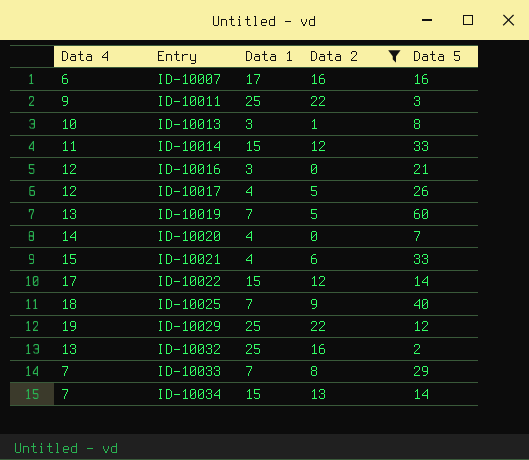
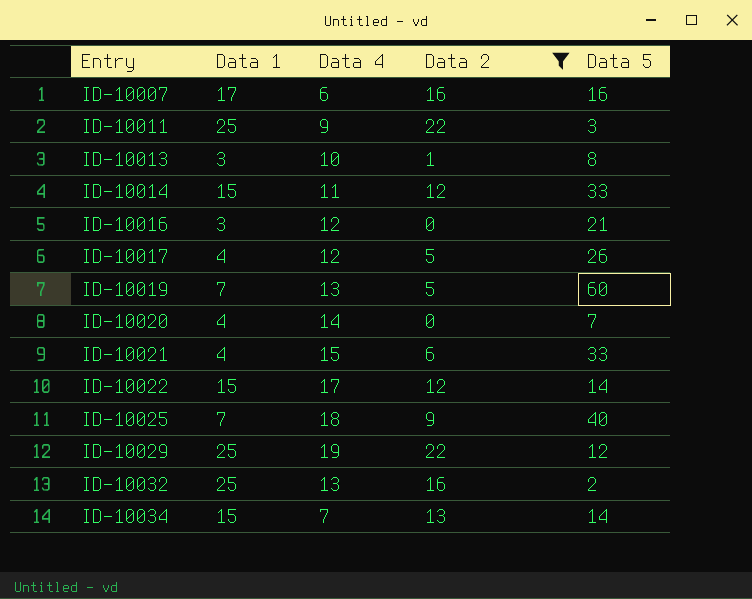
column Data 4 | position: 1 -> 3
row ID-10033: 7 | 7 | 8 | 29 -> none

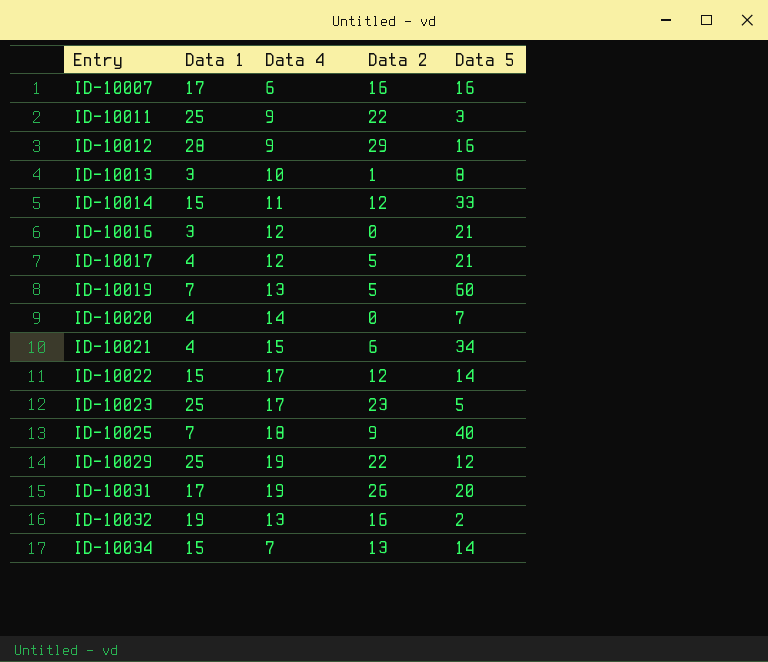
filter: Data 2 <= 22 -> none
ID-10017 | Data 5: 26 -> 21
ID-10021 | Data 5: 33 -> 34
ID-10032 | Data 1: 25 -> 19

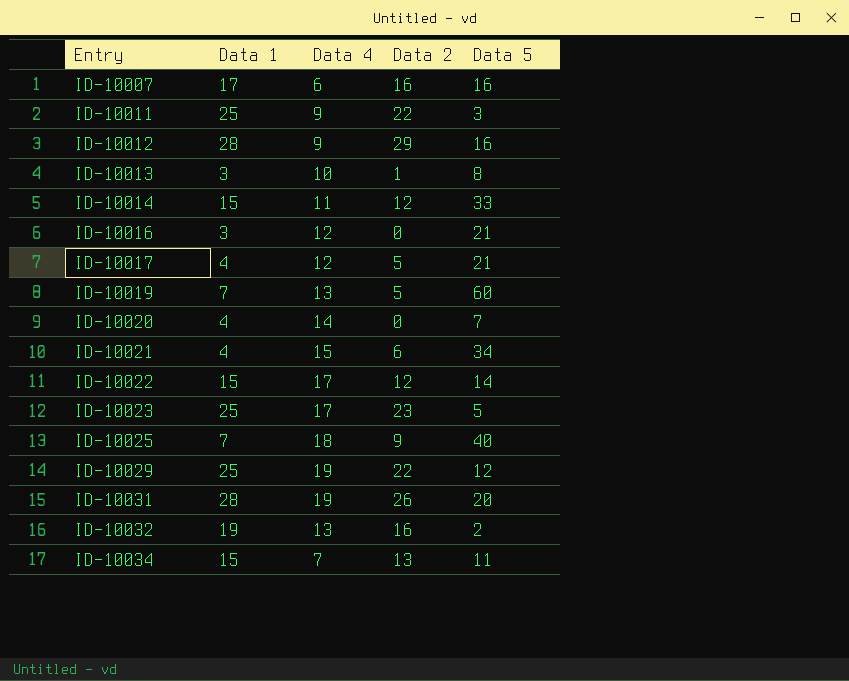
ID-10031 | Data 1: 17 -> 28
ID-10034 | Data 5: 14 -> 11

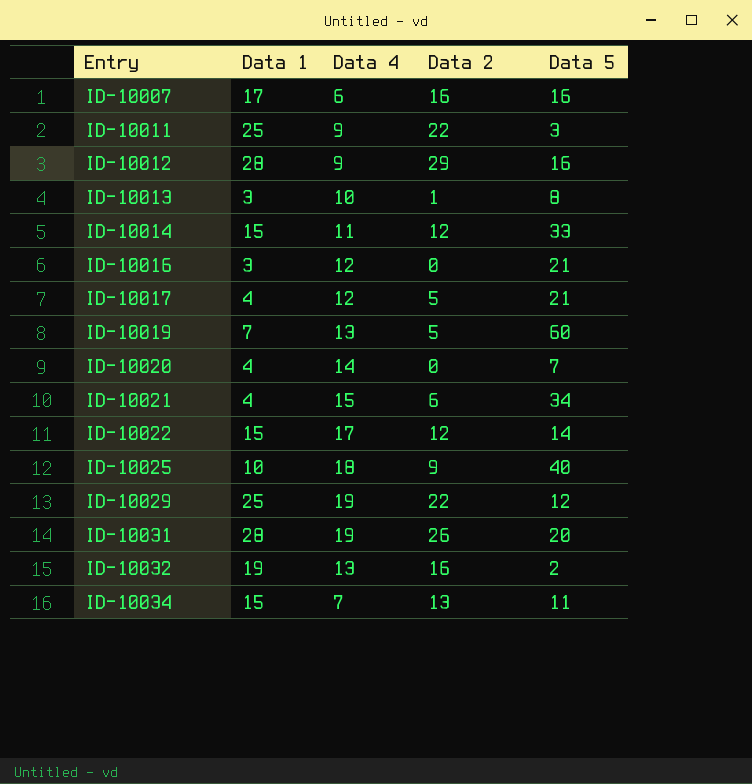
row ID-10023: 25 | 17 | 23 | 5 -> none
ID-10025 | Data 1: 7 -> 10

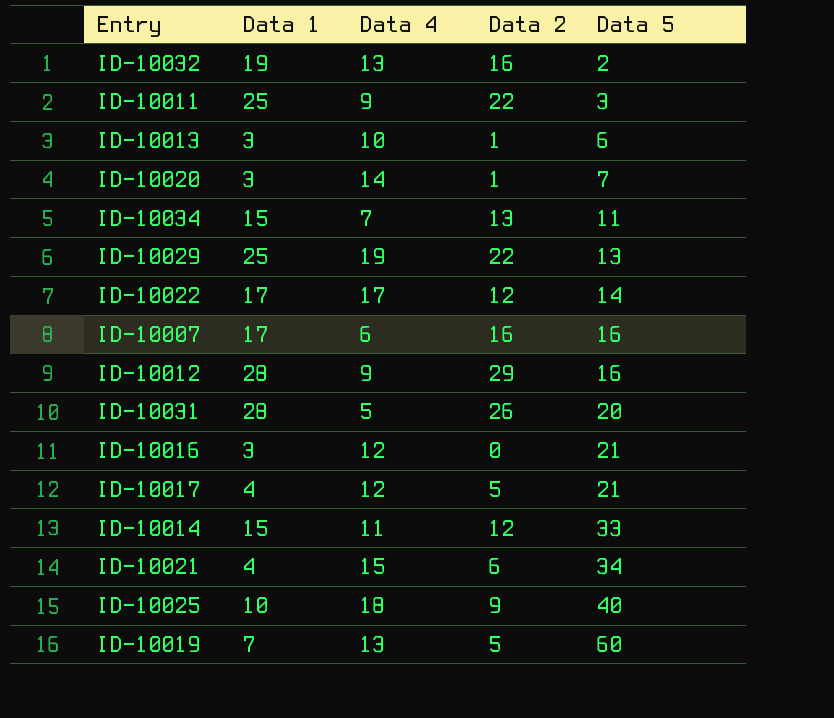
row order: Entry ascending -> Data 5 ascending
ID-10013 | Data 5: 8 -> 6
ID-10020 | Data 1: 4 -> 3
ID-10020 | Data 2: 0 -> 1
ID-10029 | Data 5: 12 -> 13
ID-10022 | Data 1: 15 -> 17
ID-10031 | Data 4: 19 -> 5

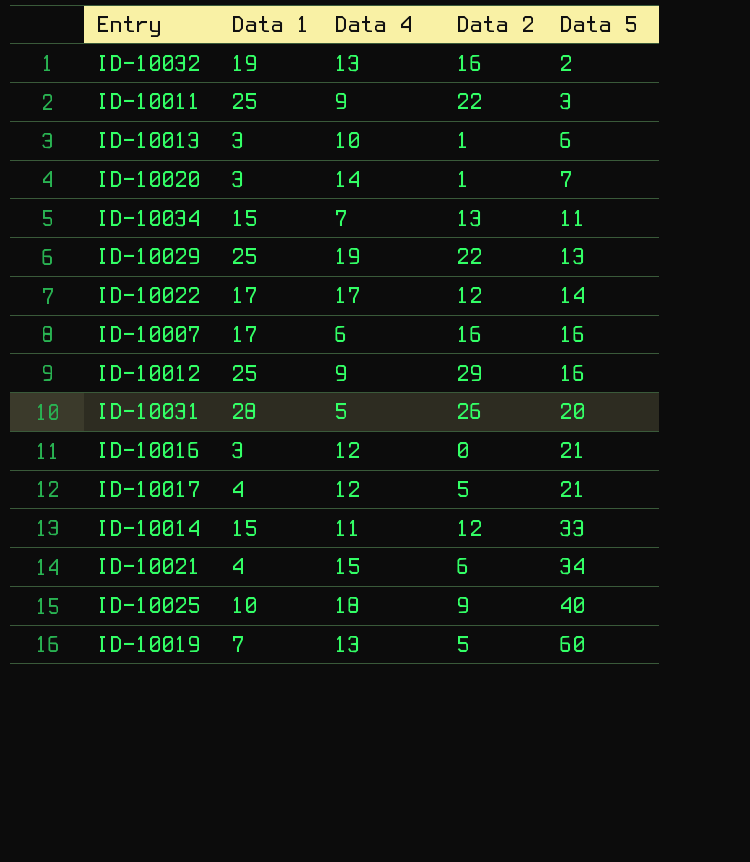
ID-10012 | Data 1: 28 -> 25

